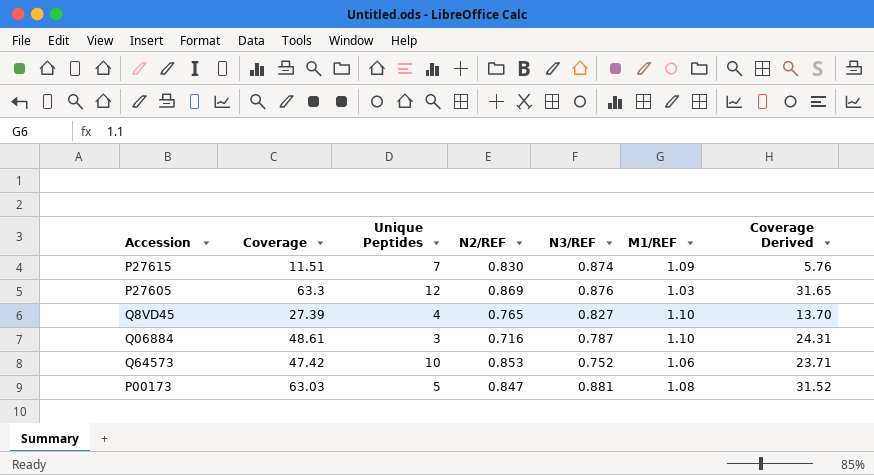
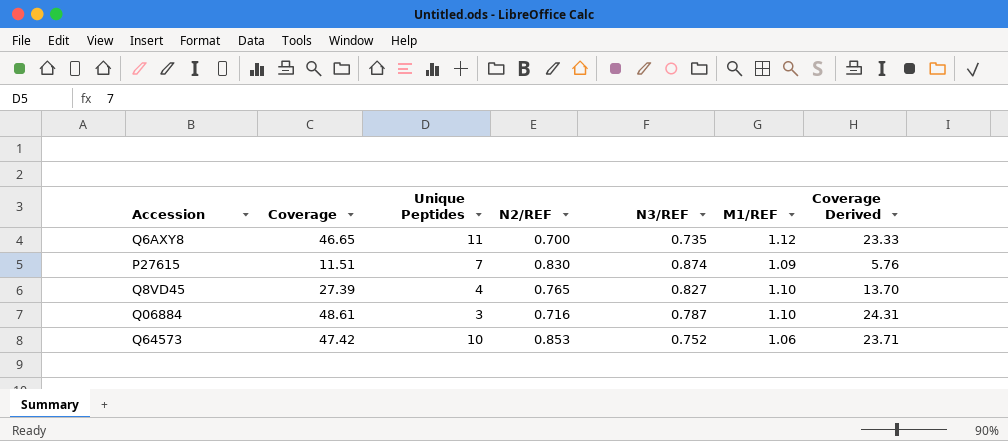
row P27605: 63.3 | 12 | 0.869 | 0.876 | 1.03 | 31.65 -> none
row P00173: 63.03 | 5 | 0.847 | 0.881 | 1.08 | 31.52 -> none
row Q6AXY8: none -> 46.65 | 11 | 0.700 | 0.735 | 1.12 | 23.33

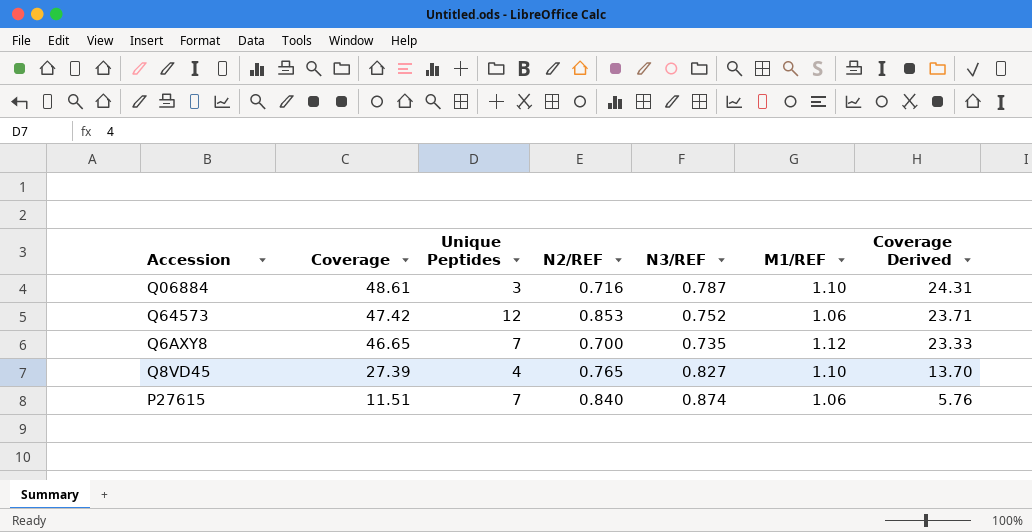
row order: none -> Coverage descending
Q64573 | Unique Peptides: 10 -> 12
Q6AXY8 | Unique Peptides: 11 -> 7
P27615 | N2/REF: 0.830 -> 0.840
P27615 | M1/REF: 1.09 -> 1.06

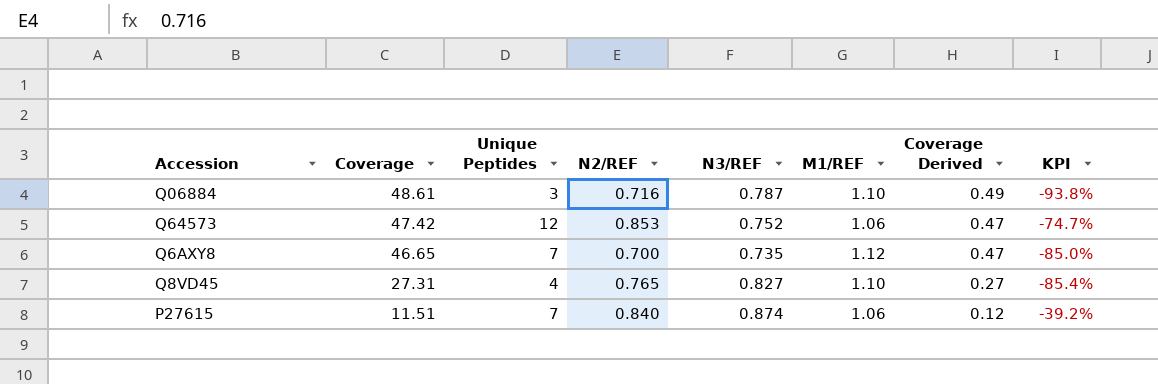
column Coverage Derived | formula: [Coverage] * 0.5 -> [Coverage] * 0.01
column KPI | formula: none -> ([Unique Peptides] - [Coverage]) / [Coverage]
Q8VD45 | Coverage: 27.39 -> 27.31

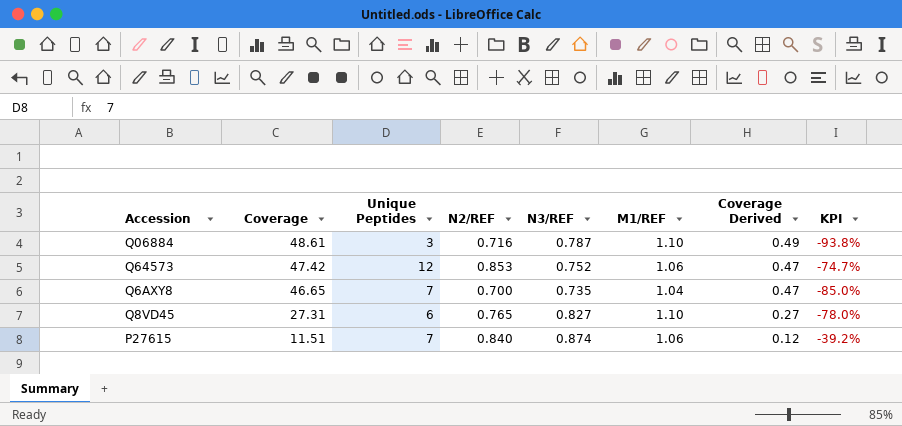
Q6AXY8 | M1/REF: 1.12 -> 1.04
Q8VD45 | Unique Peptides: 4 -> 6
Q8VD45 | KPI: -85.4% -> -78.0%

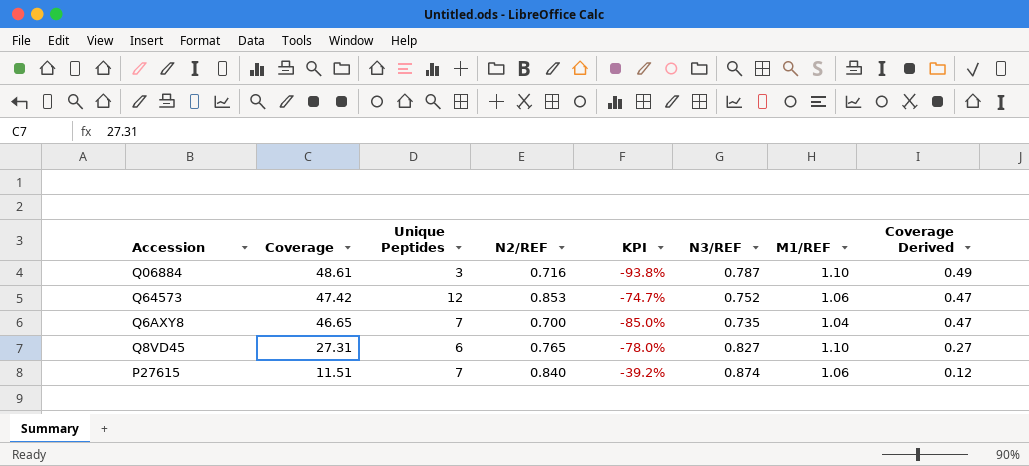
column KPI | position: 8 -> 5

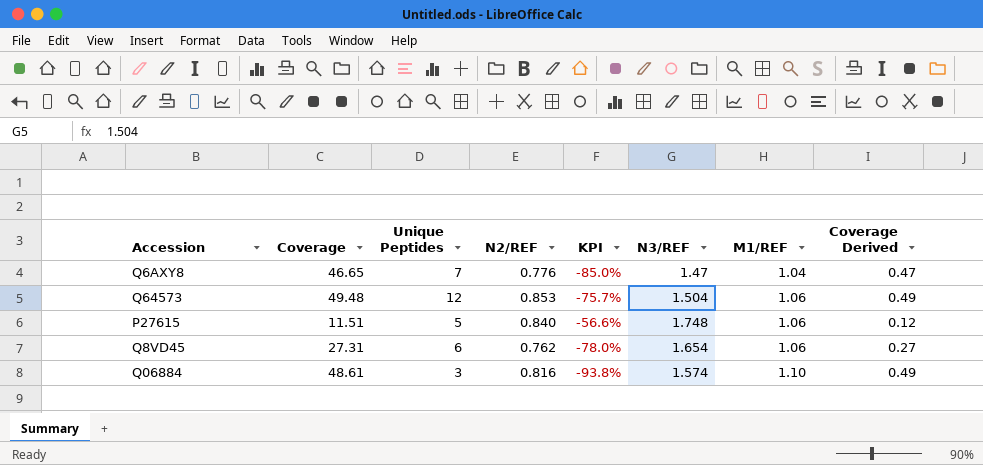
row order: Coverage descending -> M1/REF ascending
Q6AXY8 | N2/REF: 0.700 -> 0.776
Q6AXY8 | N3/REF: 0.735 -> 1.47
Q64573 | Coverage: 47.42 -> 49.48
Q64573 | KPI: -74.7% -> -75.7%
Q64573 | N3/REF: 0.752 -> 1.504
Q64573 | Coverage Derived: 0.47 -> 0.49
P27615 | Unique Peptides: 7 -> 5
P27615 | KPI: -39.2% -> -56.6%
P27615 | N3/REF: 0.874 -> 1.748
Q8VD45 | N2/REF: 0.765 -> 0.762
Q8VD45 | N3/REF: 0.827 -> 1.654
Q8VD45 | M1/REF: 1.10 -> 1.06
Q06884 | N2/REF: 0.716 -> 0.816
Q06884 | N3/REF: 0.787 -> 1.574

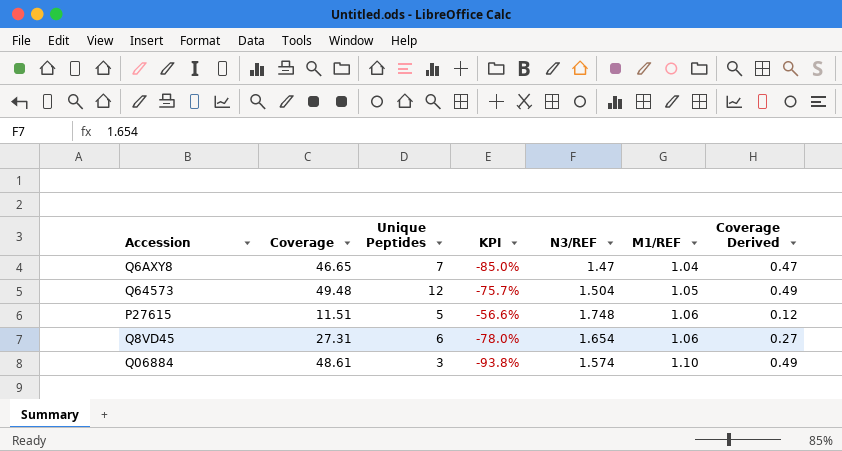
column N2/REF | position: 4 -> none
Q64573 | M1/REF: 1.06 -> 1.05

